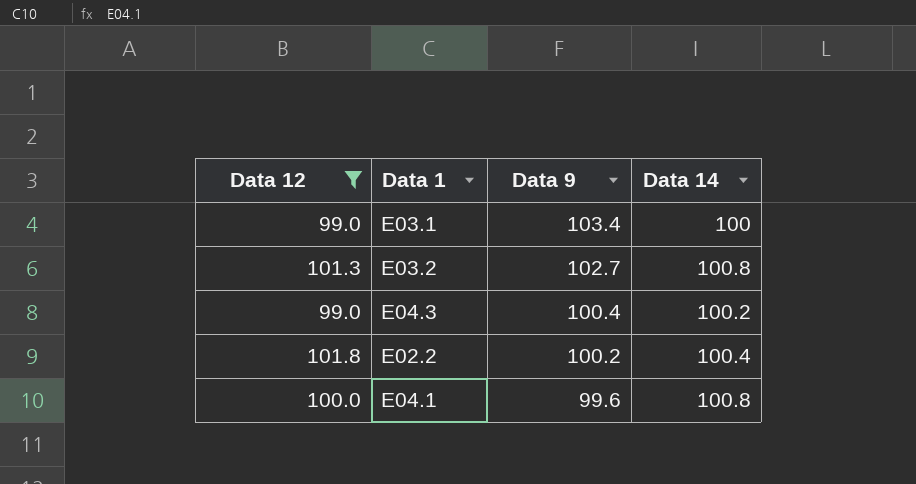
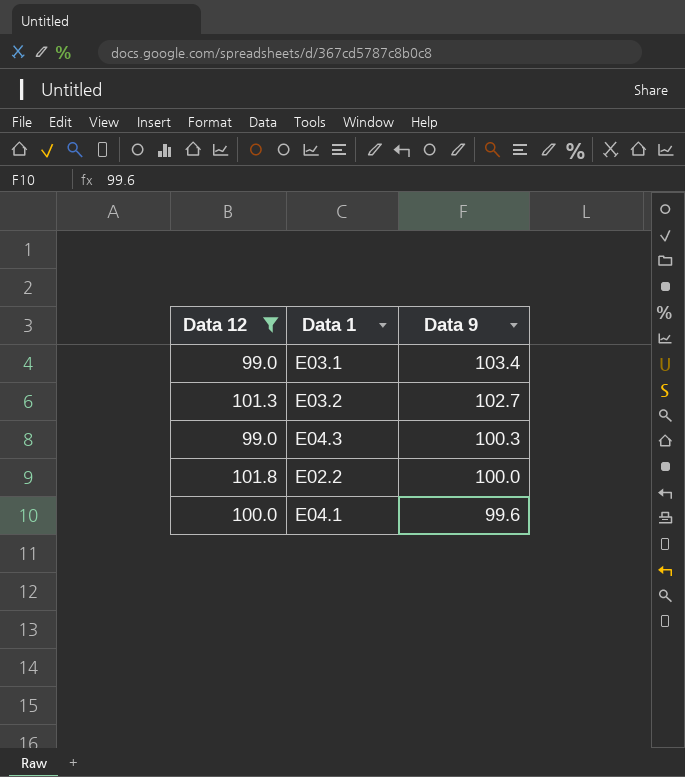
column Data 14 | position: 4 -> none
E04.3 | Data 9: 100.4 -> 100.3
E02.2 | Data 9: 100.2 -> 100.0

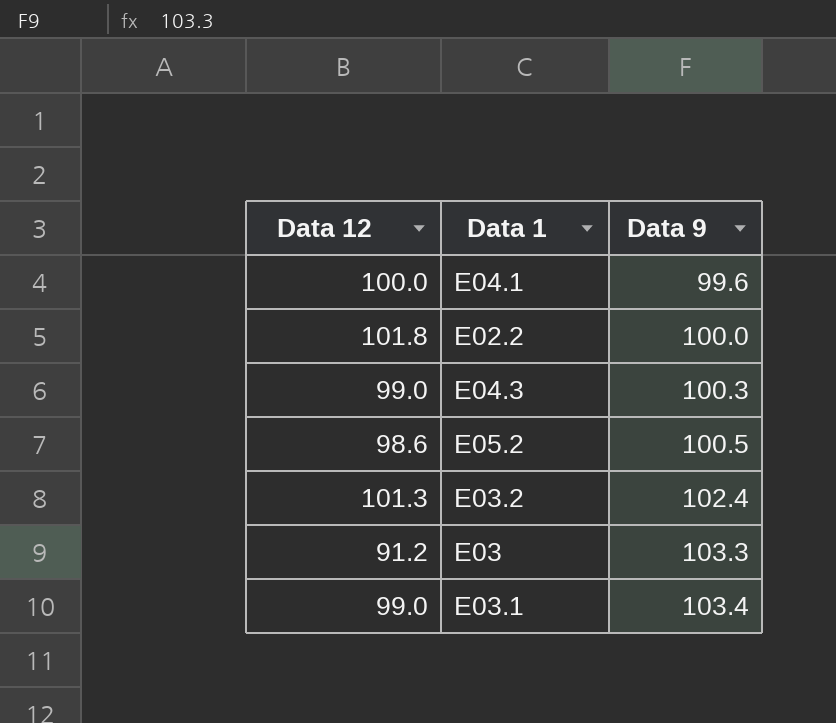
filter: Data 12 >= 99.0 -> none
row order: Data 9 descending -> Data 9 ascending
E03.2 | Data 9: 102.7 -> 102.4

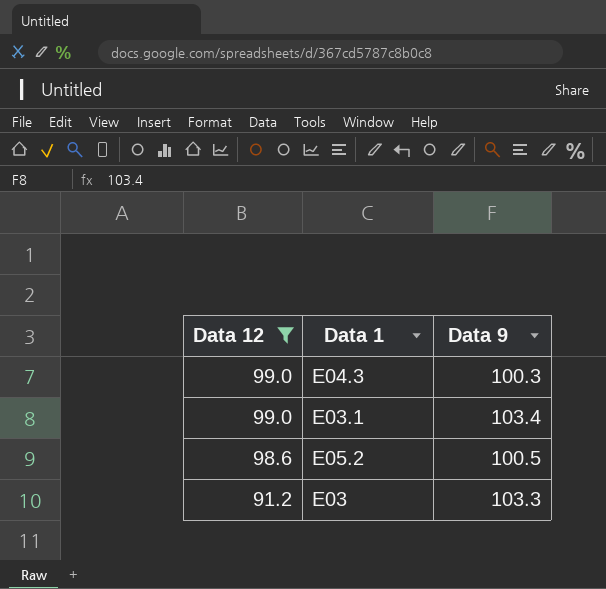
filter: none -> Data 12 <= 99.0
row order: Data 9 ascending -> Data 12 descending

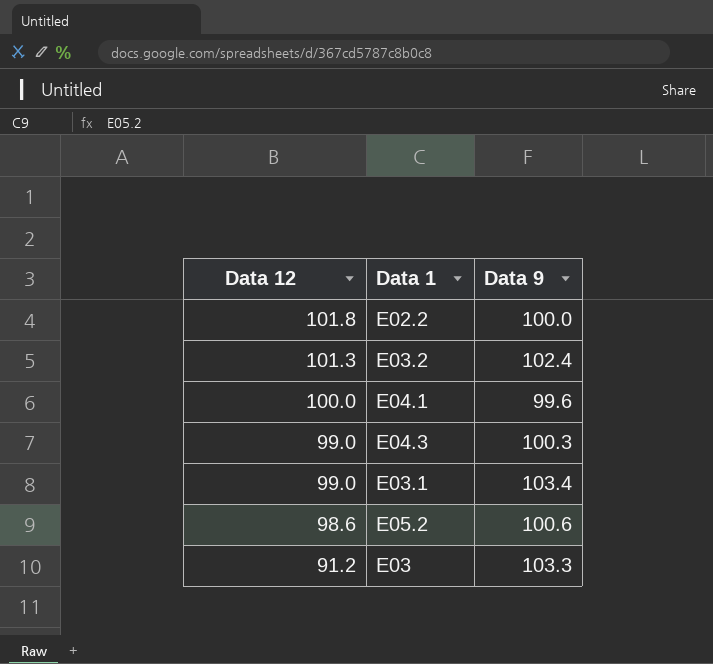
filter: Data 12 <= 99.0 -> none
E05.2 | Data 9: 100.5 -> 100.6

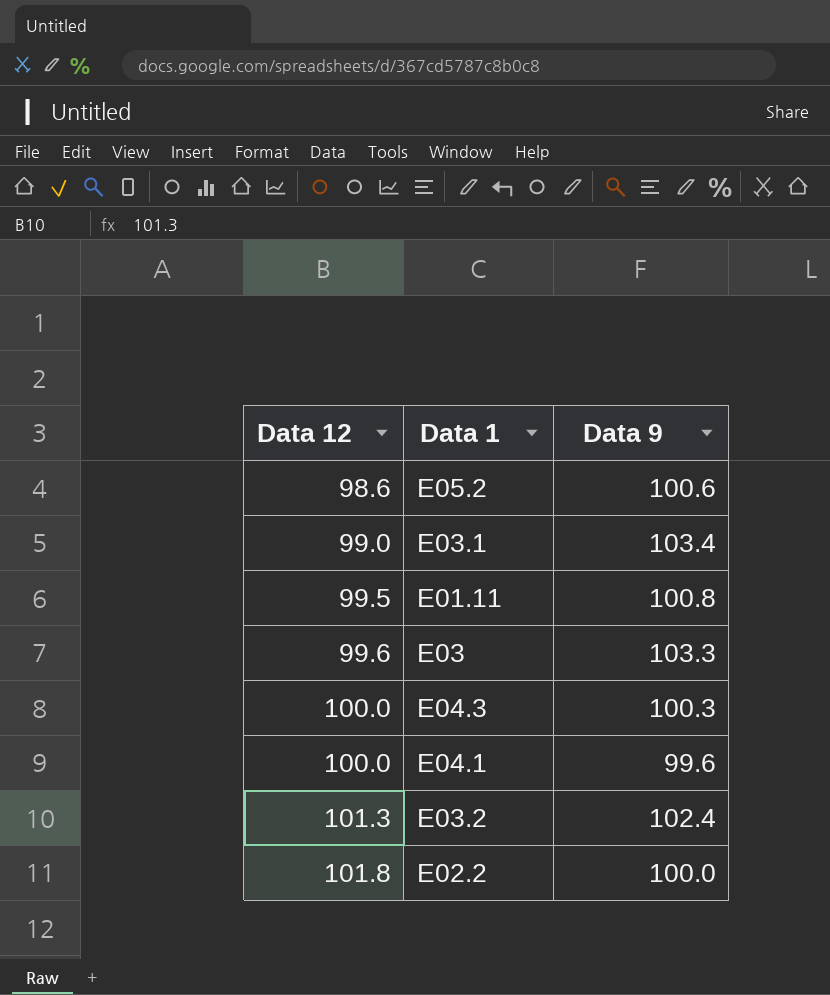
row order: Data 12 descending -> Data 12 ascending
row E01.11: none -> 99.5 | 100.8
E03 | Data 12: 91.2 -> 99.6
E04.3 | Data 12: 99.0 -> 100.0

